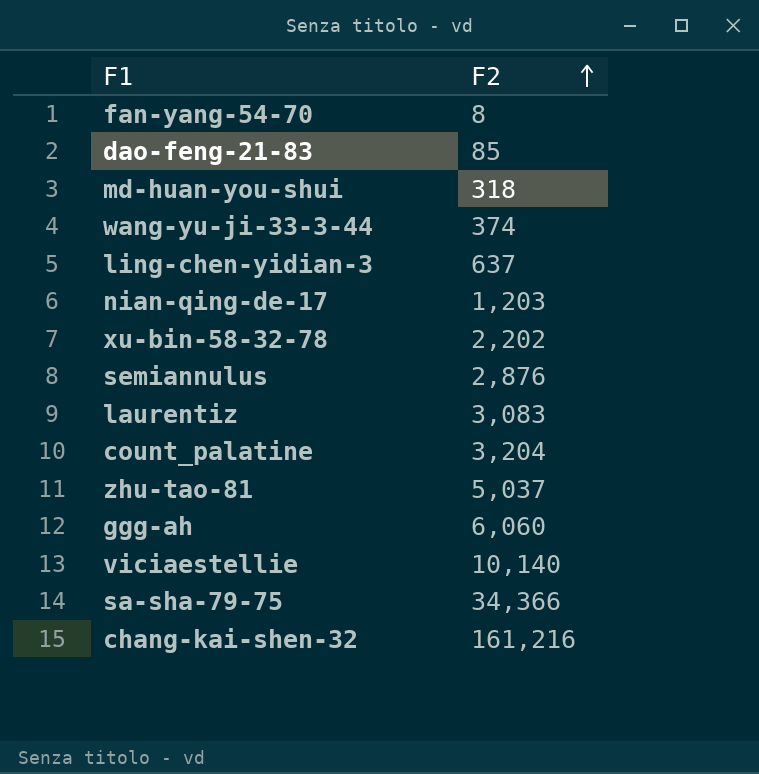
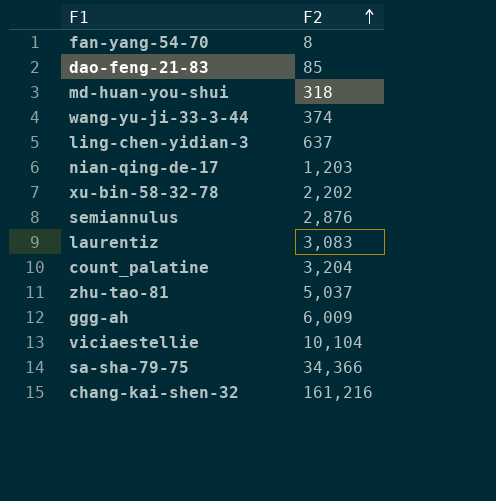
ggg-ah | F2: 6,060 -> 6,009
viciaestellie | F2: 10,140 -> 10,104

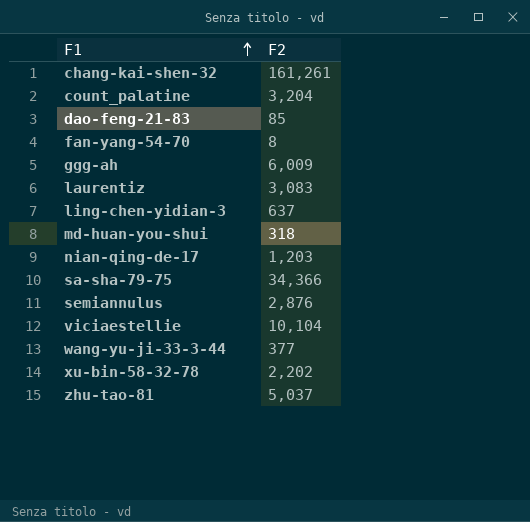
row order: F2 ascending -> F1 ascending
chang-kai-shen-32 | F2: 161,216 -> 161,261
wang-yu-ji-33-3-44 | F2: 374 -> 377

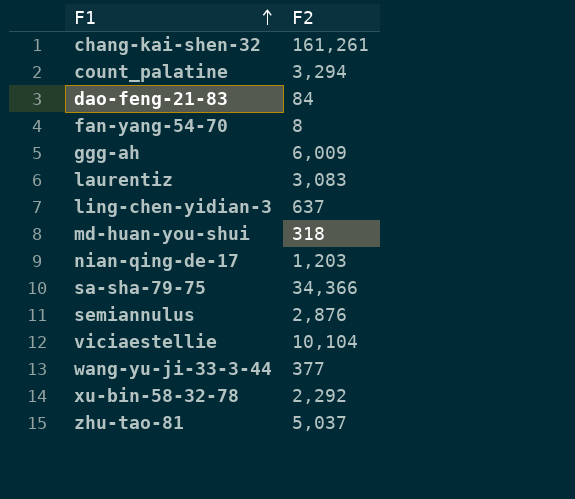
count_palatine | F2: 3,204 -> 3,294
dao-feng-21-83 | F2: 85 -> 84
xu-bin-58-32-78 | F2: 2,202 -> 2,292

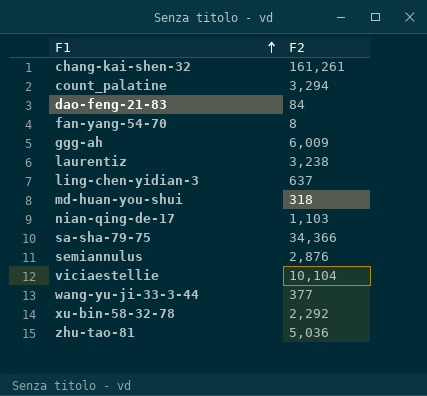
laurentiz | F2: 3,083 -> 3,238
nian-qing-de-17 | F2: 1,203 -> 1,103
zhu-tao-81 | F2: 5,037 -> 5,036

